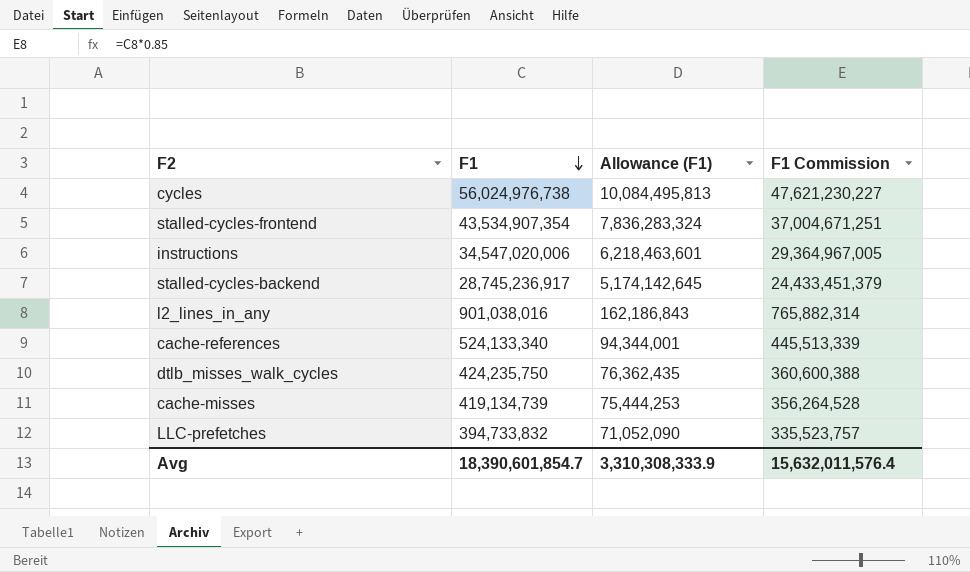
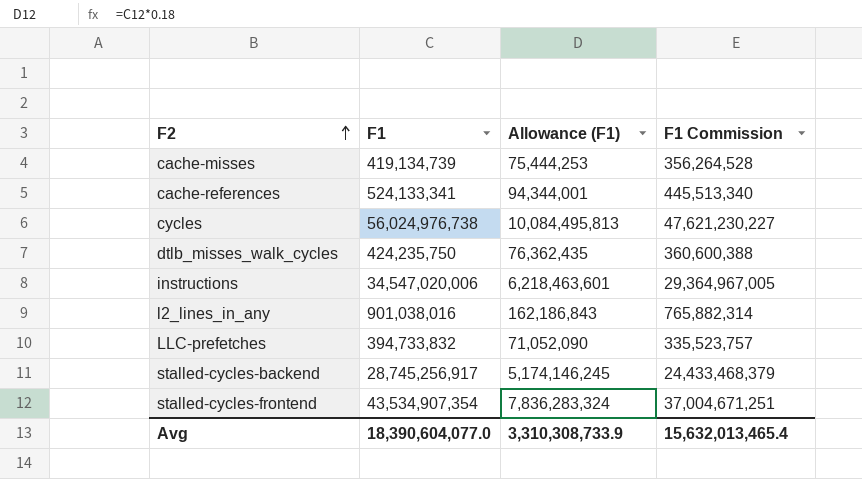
row order: F1 descending -> F2 ascending
cache-references | F1: 524,133,340 -> 524,133,341
cache-references | F1 Commission: 445,513,339 -> 445,513,340
stalled-cycles-backend | F1: 28,745,236,917 -> 28,745,256,917
stalled-cycles-backend | Allowance (F1): 5,174,142,645 -> 5,174,146,245
stalled-cycles-backend | F1 Commission: 24,433,451,379 -> 24,433,468,379
Avg | F1: 18,390,601,854.7 -> 18,390,604,077.0
Avg | Allowance (F1): 3,310,308,333.9 -> 3,310,308,733.9
Avg | F1 Commission: 15,632,011,576.4 -> 15,632,013,465.4

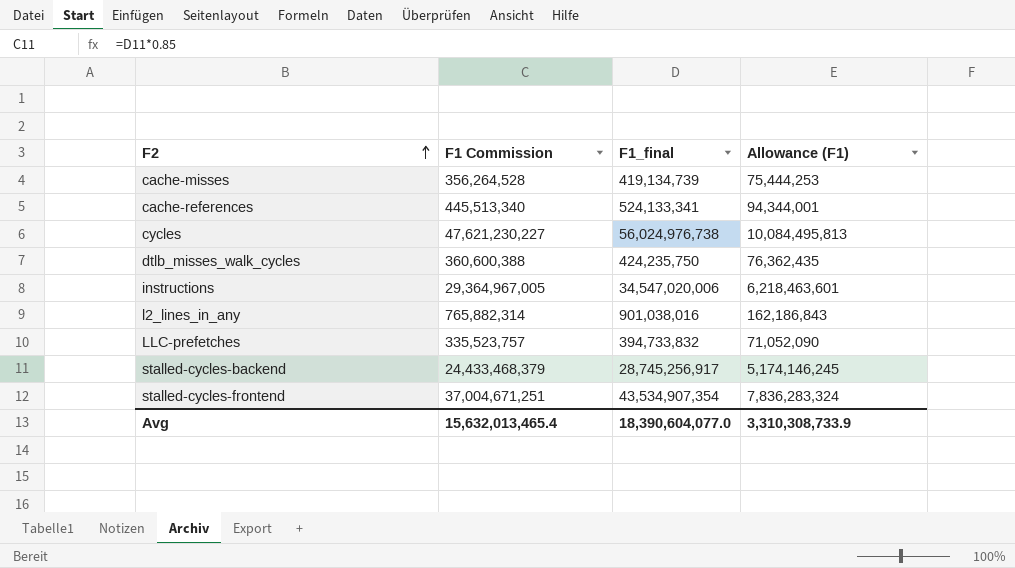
column F1 Commission | position: 4 -> 2
column name: F1 -> F1_final

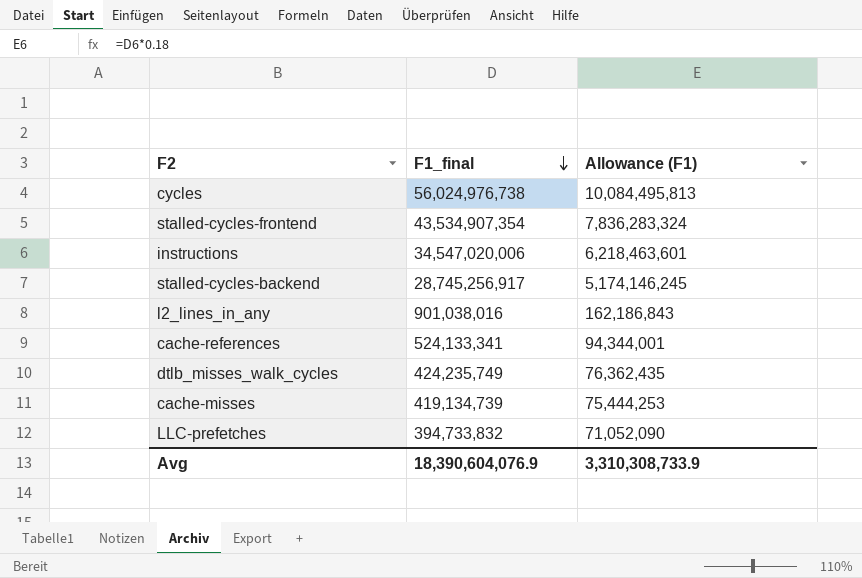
row order: F2 ascending -> F1_final descending
column F1 Commission | formula: [F1_final] * 0.85 -> none
dtlb_misses_walk_cycles | F1_final: 424,235,750 -> 424,235,749
Avg | F1_final: 18,390,604,077.0 -> 18,390,604,076.9

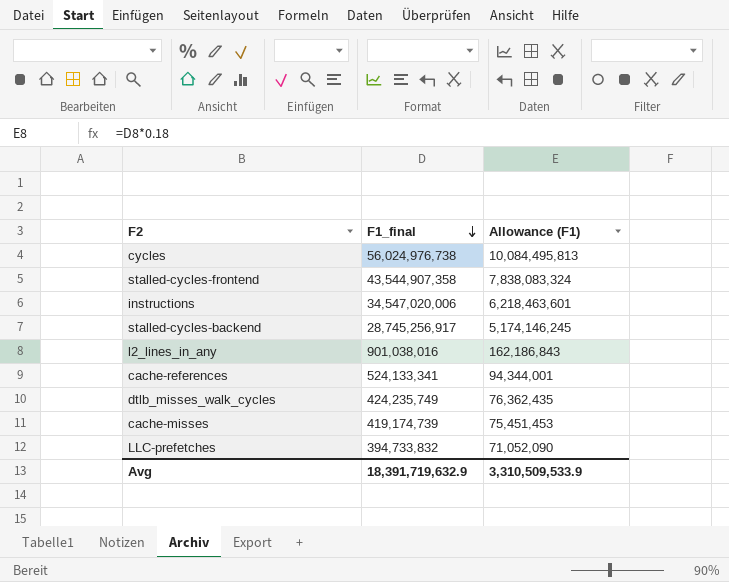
stalled-cycles-frontend | F1_final: 43,534,907,354 -> 43,544,907,358
stalled-cycles-frontend | Allowance (F1): 7,836,283,324 -> 7,838,083,324
cache-misses | F1_final: 419,134,739 -> 419,174,739
cache-misses | Allowance (F1): 75,444,253 -> 75,451,453
Avg | F1_final: 18,390,604,076.9 -> 18,391,719,632.9
Avg | Allowance (F1): 3,310,308,733.9 -> 3,310,509,533.9

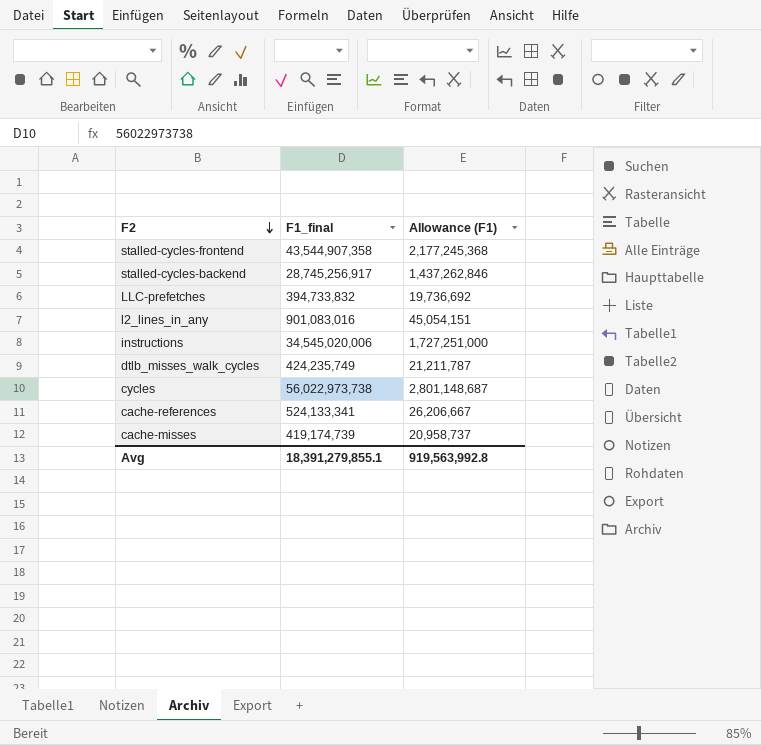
row order: F1_final descending -> F2 descending
column Allowance (F1) | formula: [F1_final] * 0.18 -> [F1_final] * 0.05
l2_lines_in_any | F1_final: 901,038,016 -> 901,083,016
instructions | F1_final: 34,547,020,006 -> 34,545,020,006
cycles | F1_final: 56,024,976,738 -> 56,022,973,738
Avg | F1_final: 18,391,719,632.9 -> 18,391,279,855.1
Avg | Allowance (F1): 3,310,509,533.9 -> 919,563,992.8

